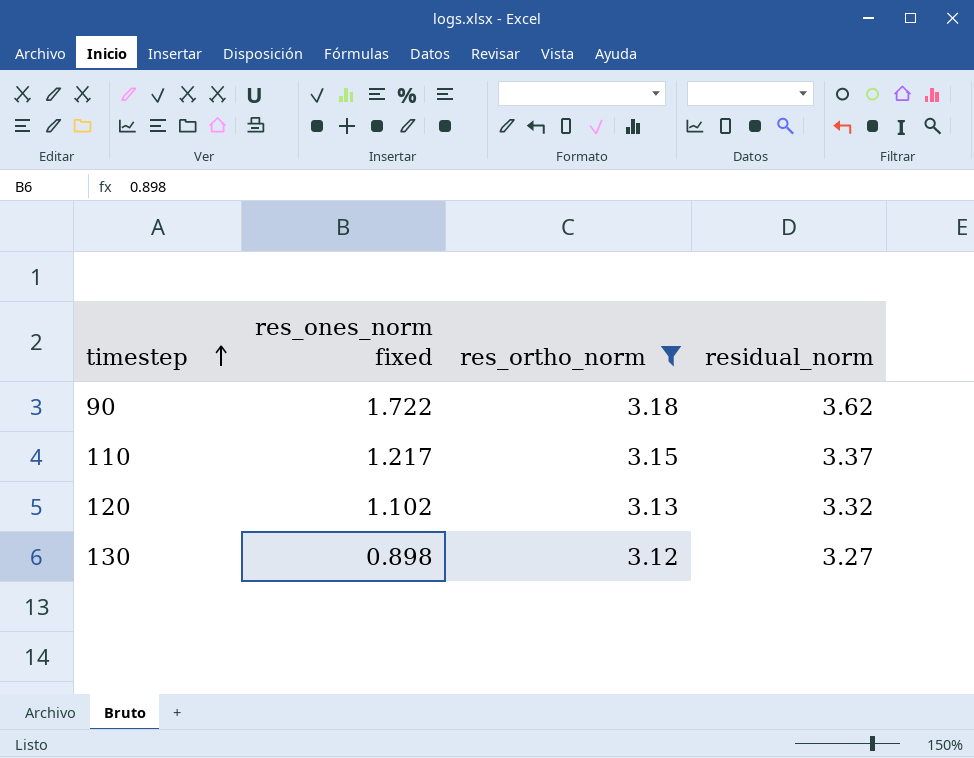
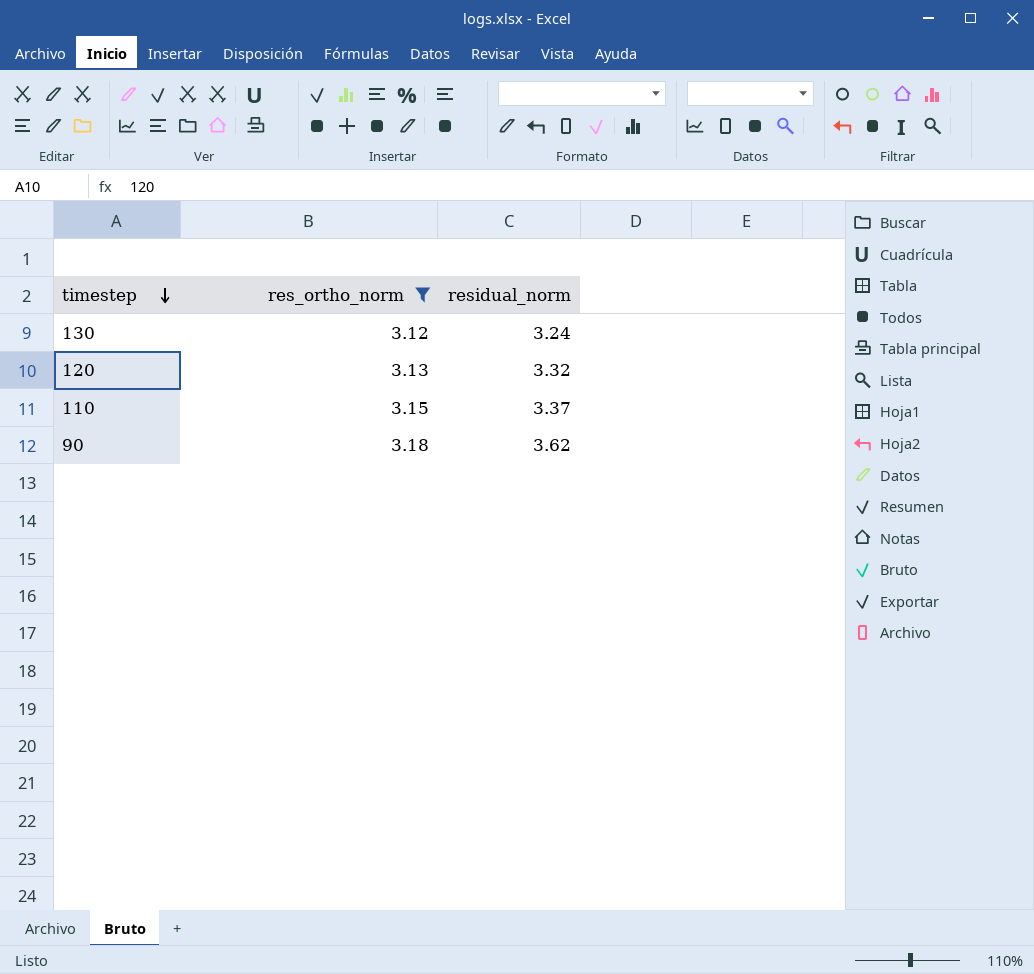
row order: timestep ascending -> timestep descending
column res_ones_norm fixed | position: 2 -> none
130 | residual_norm: 3.27 -> 3.24

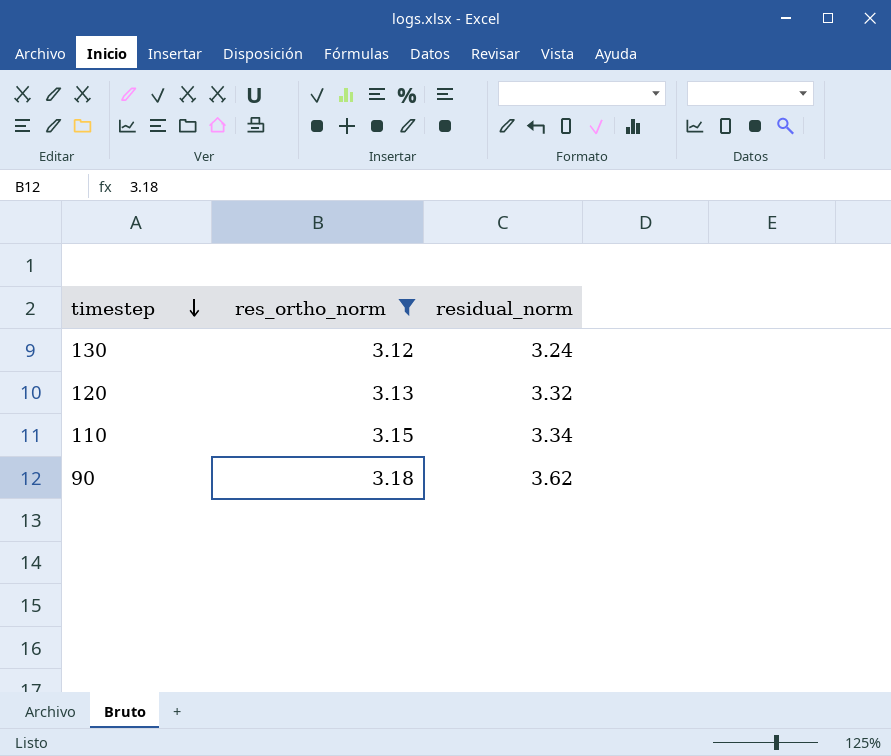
110 | residual_norm: 3.37 -> 3.34

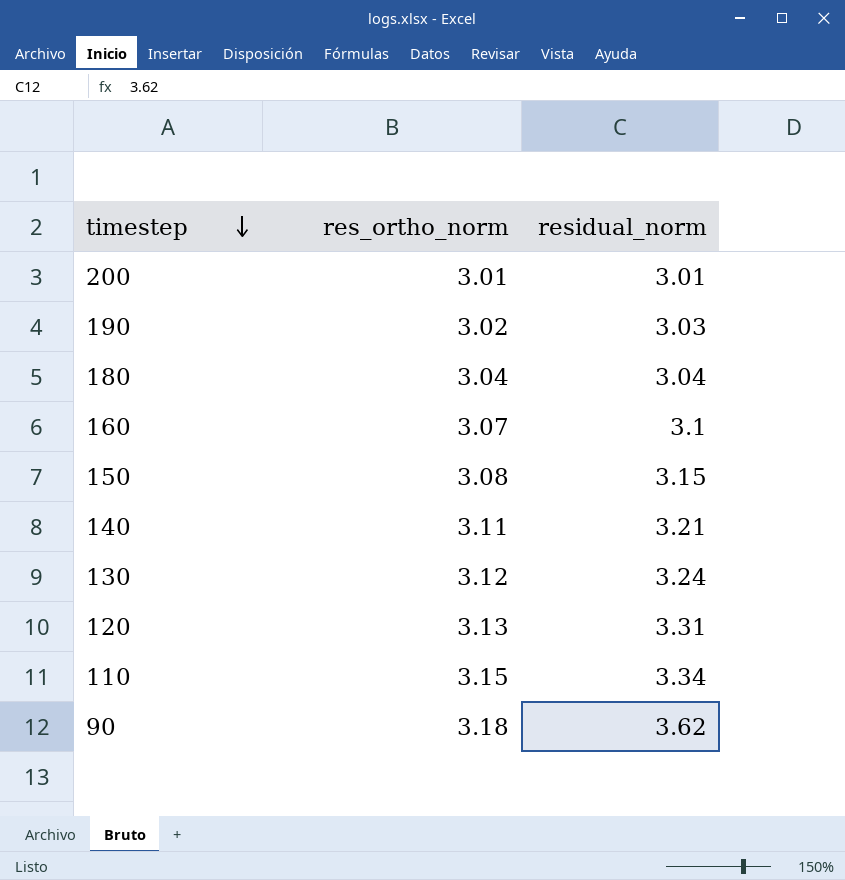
filter: res_ortho_norm >= 3.12 -> none
120 | residual_norm: 3.32 -> 3.31

